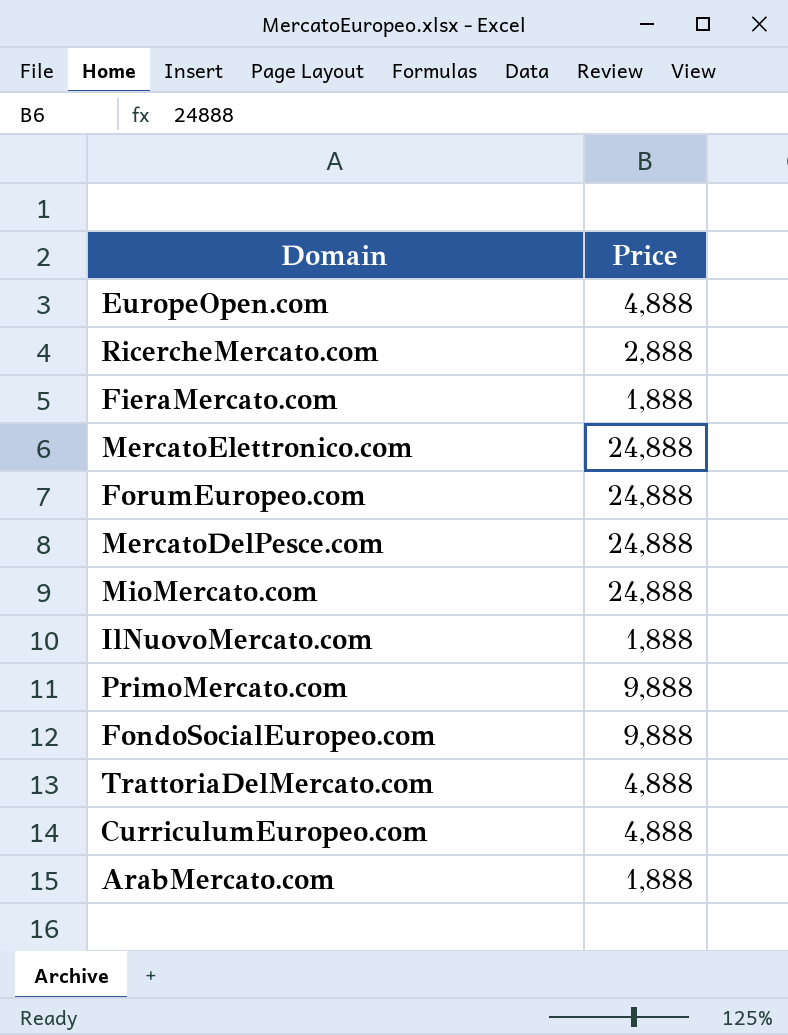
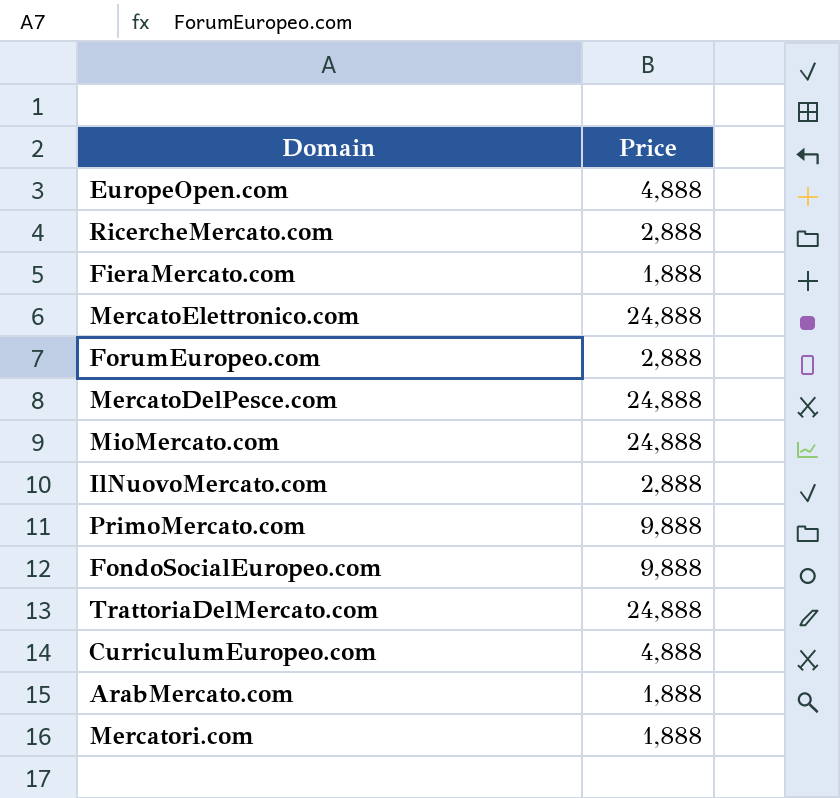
ForumEuropeo.com | Price: 24,888 -> 2,888
IlNuovoMercato.com | Price: 1,888 -> 2,888
TrattoriaDelMercato.com | Price: 4,888 -> 24,888
row Mercatori.com: none -> 1,888

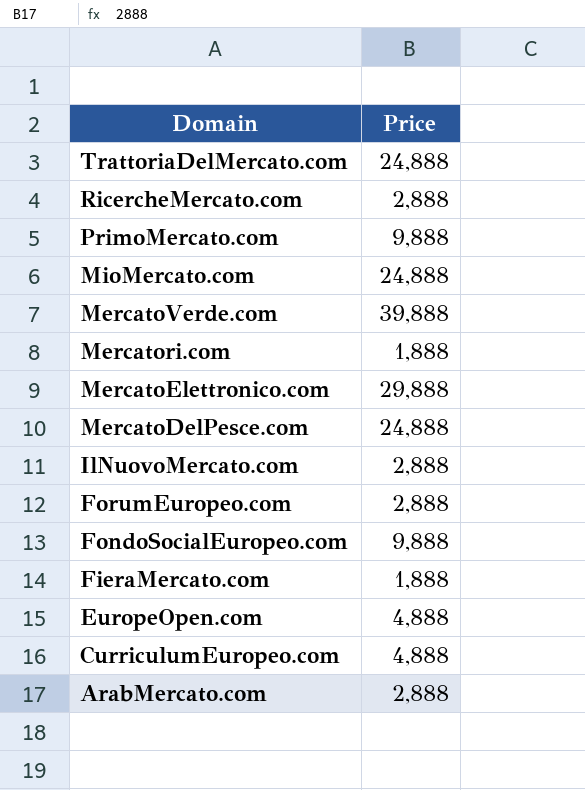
row order: none -> Domain descending
row MercatoVerde.com: none -> 39,888
MercatoElettronico.com | Price: 24,888 -> 29,888
ArabMercato.com | Price: 1,888 -> 2,888

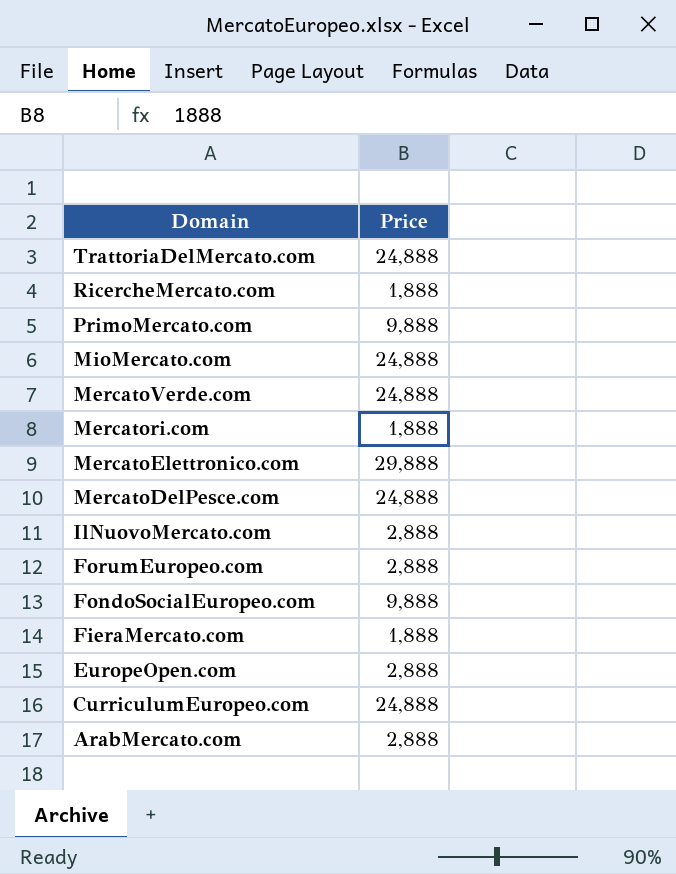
RicercheMercato.com | Price: 2,888 -> 1,888
MercatoVerde.com | Price: 39,888 -> 24,888
EuropeOpen.com | Price: 4,888 -> 2,888
CurriculumEuropeo.com | Price: 4,888 -> 24,888

